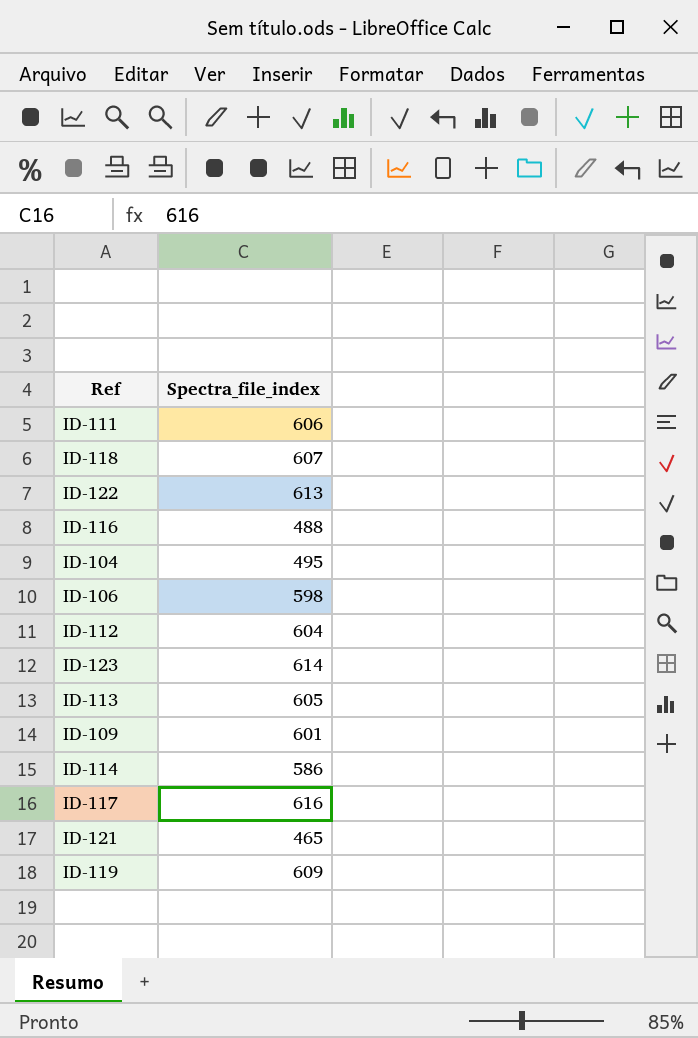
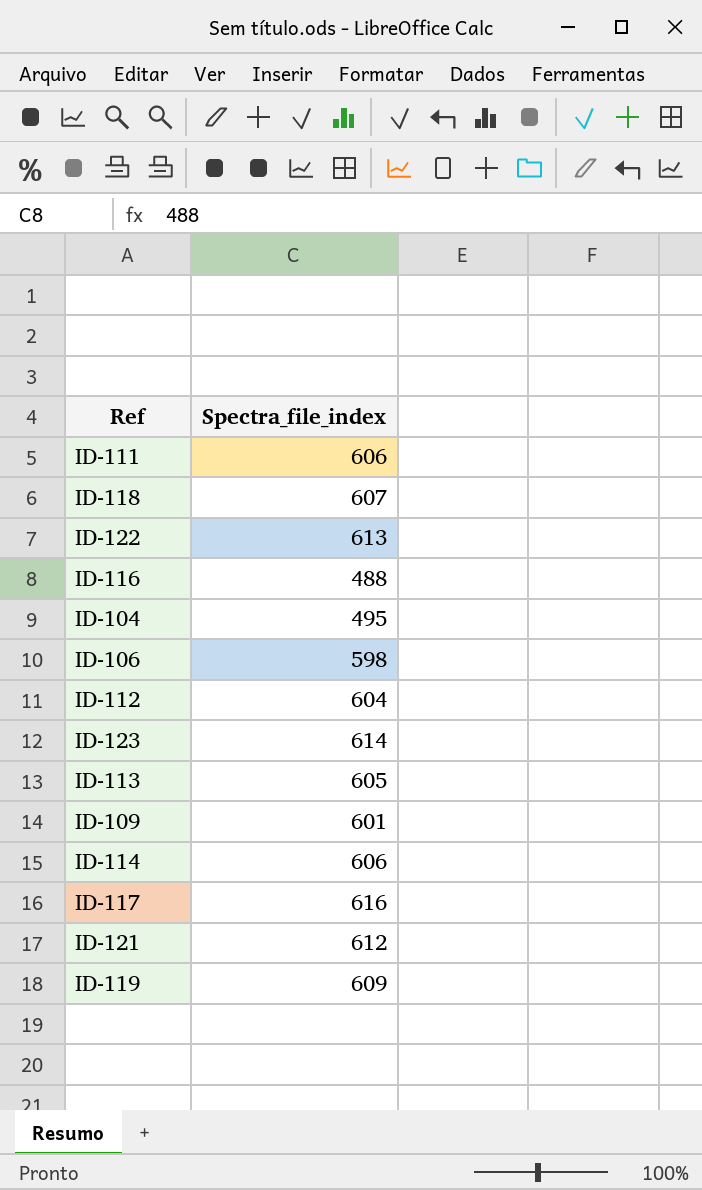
ID-114 | Spectra_file_index: 586 -> 606
ID-121 | Spectra_file_index: 465 -> 612

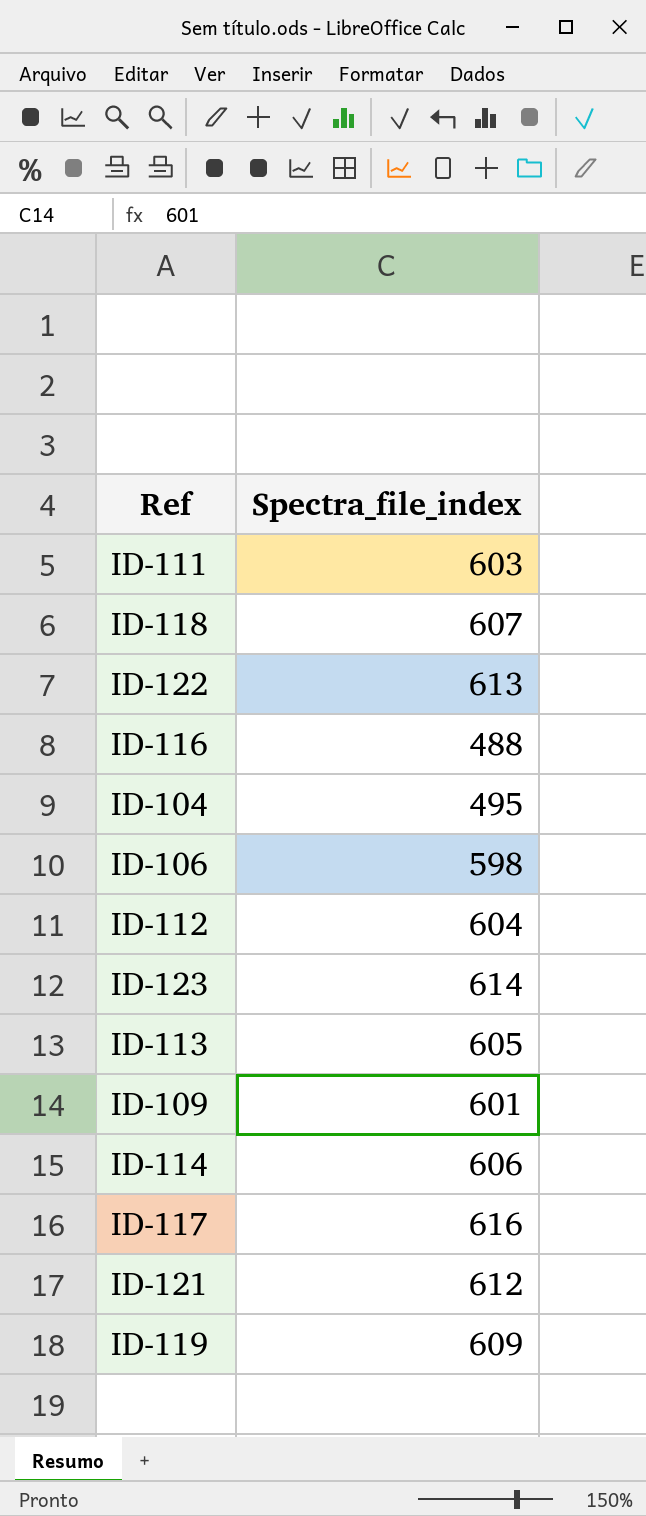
ID-111 | Spectra_file_index: 606 -> 603

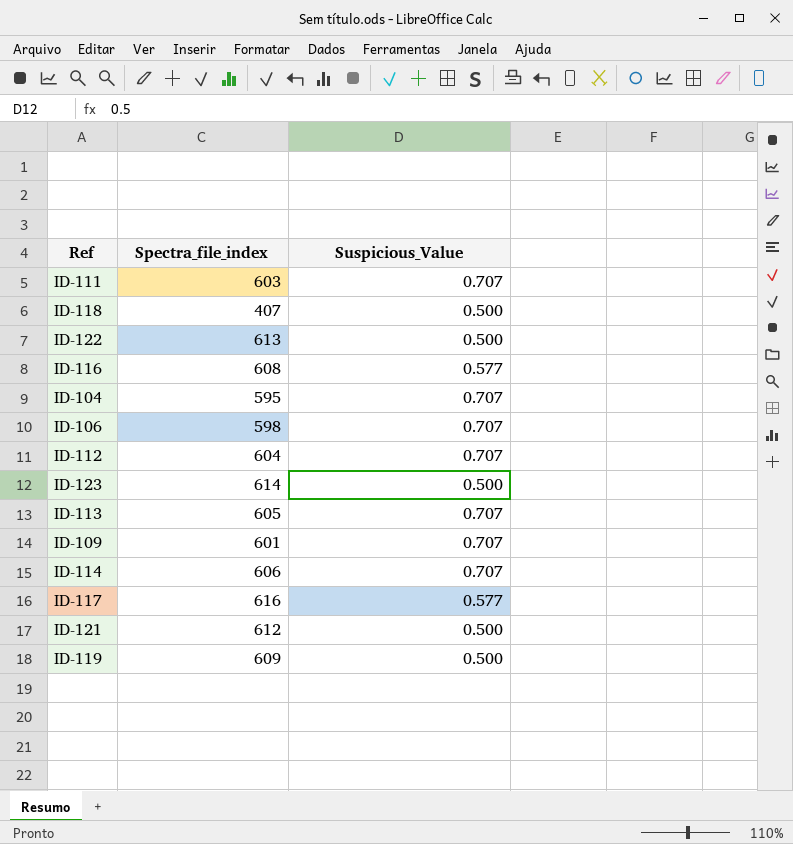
column Suspicious_Value | position: none -> 3
ID-118 | Spectra_file_index: 607 -> 407
ID-116 | Spectra_file_index: 488 -> 608
ID-104 | Spectra_file_index: 495 -> 595

